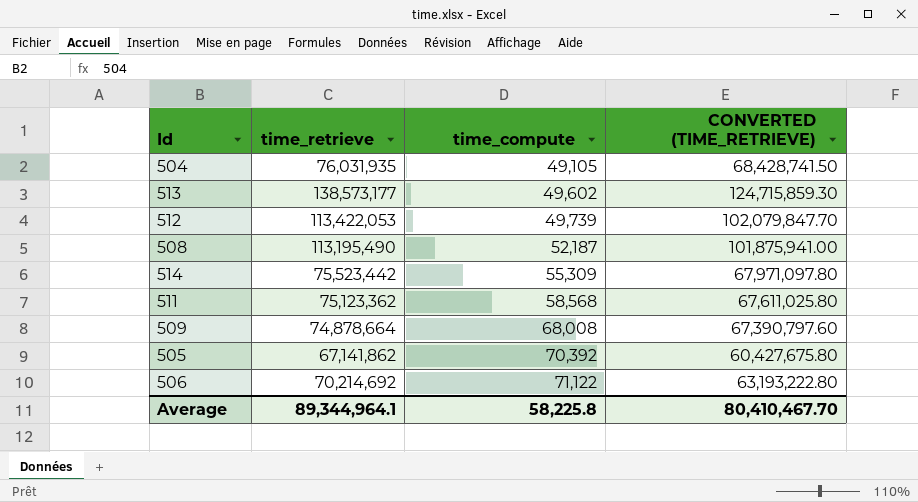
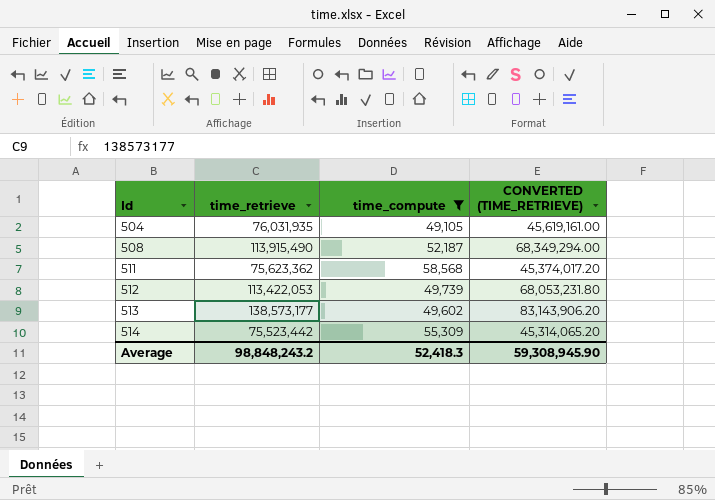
filter: none -> time_compute <= 58,568
row order: time_compute ascending -> Id ascending
column CONVERTED (TIME_RETRIEVE) | formula: [time_retrieve] * 0.9 -> [time_retrieve] * 0.6
508 | time_retrieve: 113,195,490 -> 113,915,490
511 | time_retrieve: 75,123,362 -> 75,623,362
Average | time_retrieve: 89,344,964.1 -> 98,848,243.2
Average | time_compute: 58,225.8 -> 52,418.3
Average | CONVERTED (TIME_RETRIEVE): 80,410,467.70 -> 59,308,945.90

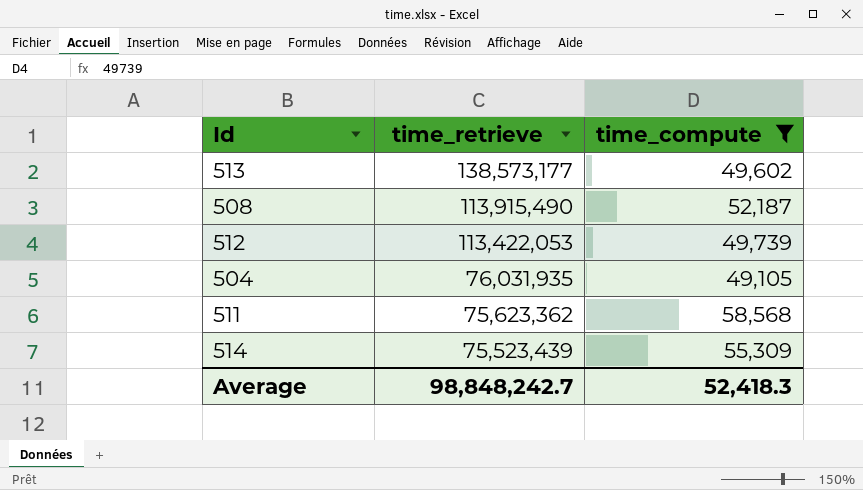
row order: Id ascending -> time_retrieve descending
column CONVERTED (TIME_RETRIEVE) | formula: [time_retrieve] * 0.6 -> none
514 | time_retrieve: 75,523,442 -> 75,523,439
Average | time_retrieve: 98,848,243.2 -> 98,848,242.7

